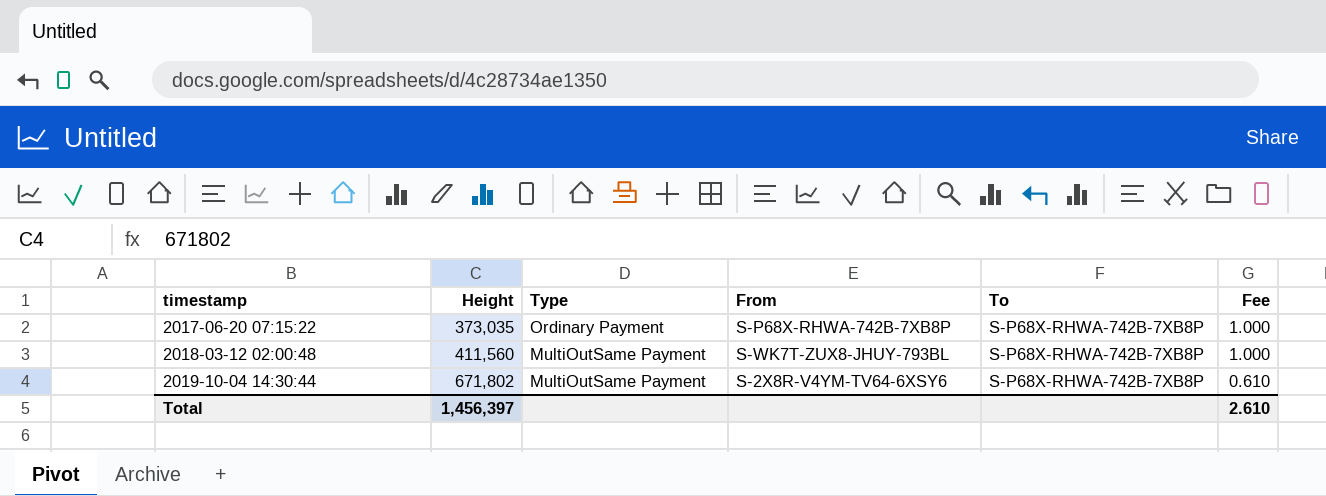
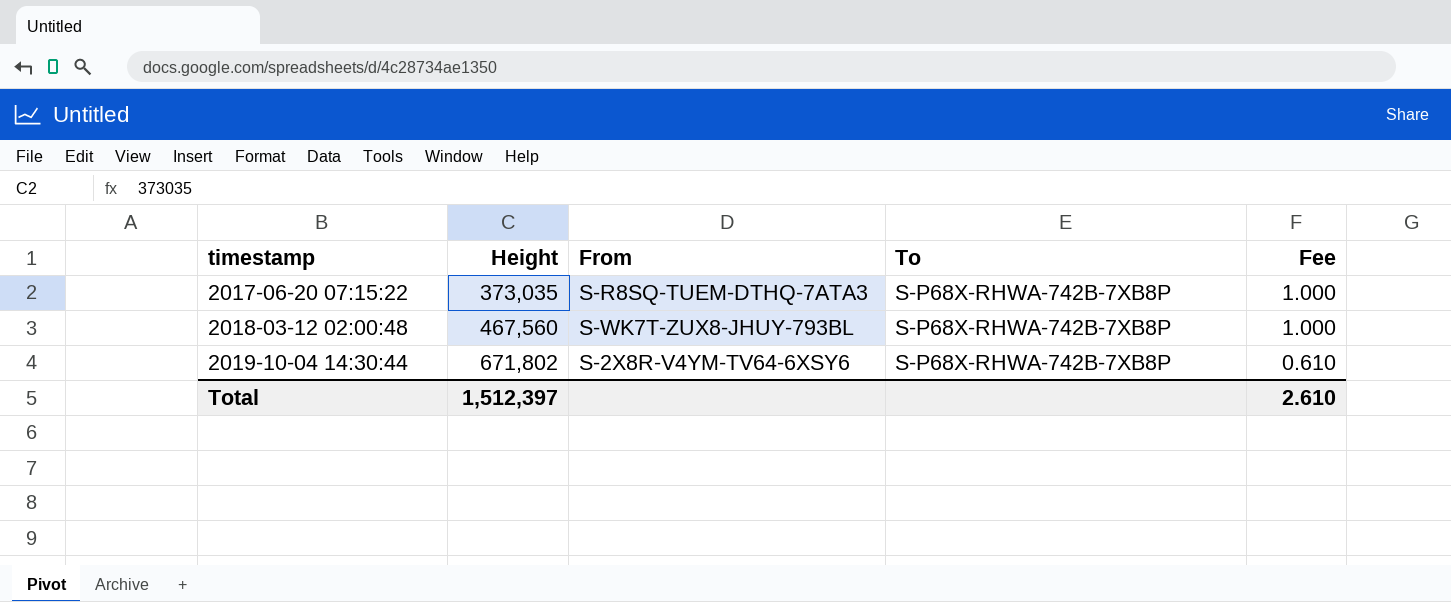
column Type | position: 3 -> none
2017-06-20 07:15:22 | From: S-P68X-RHWA-742B-7XB8P -> S-R8SQ-TUEM-DTHQ-7ATA3
2018-03-12 02:00:48 | Height: 411,560 -> 467,560
Total | Height: 1,456,397 -> 1,512,397

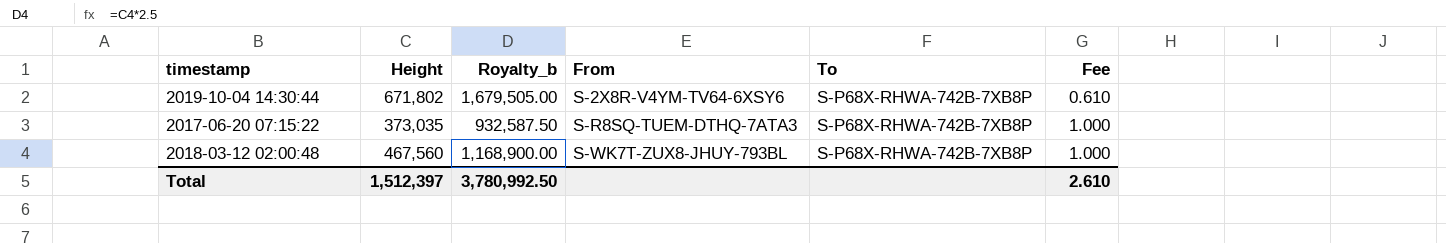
row order: timestamp ascending -> From ascending
column Royalty_b | formula: none -> [Height] * 2.5

